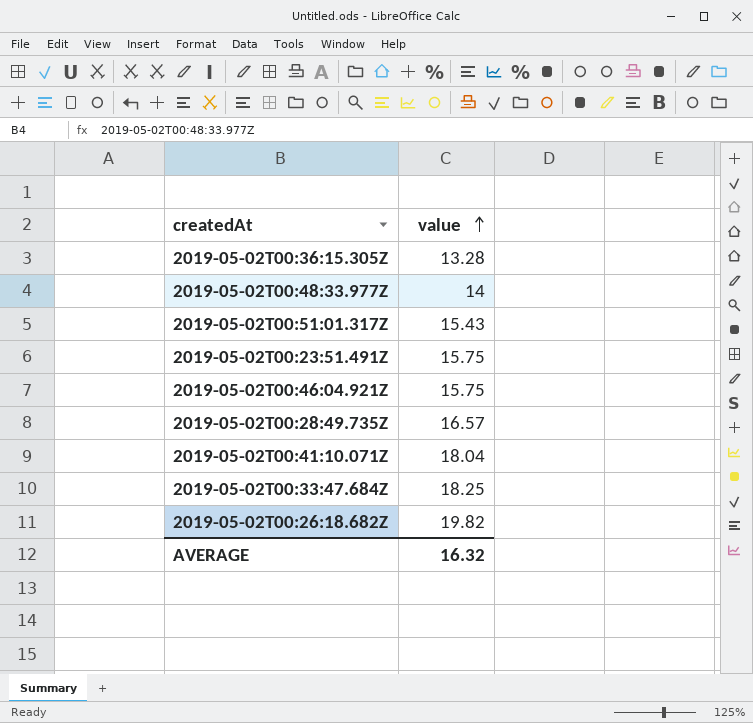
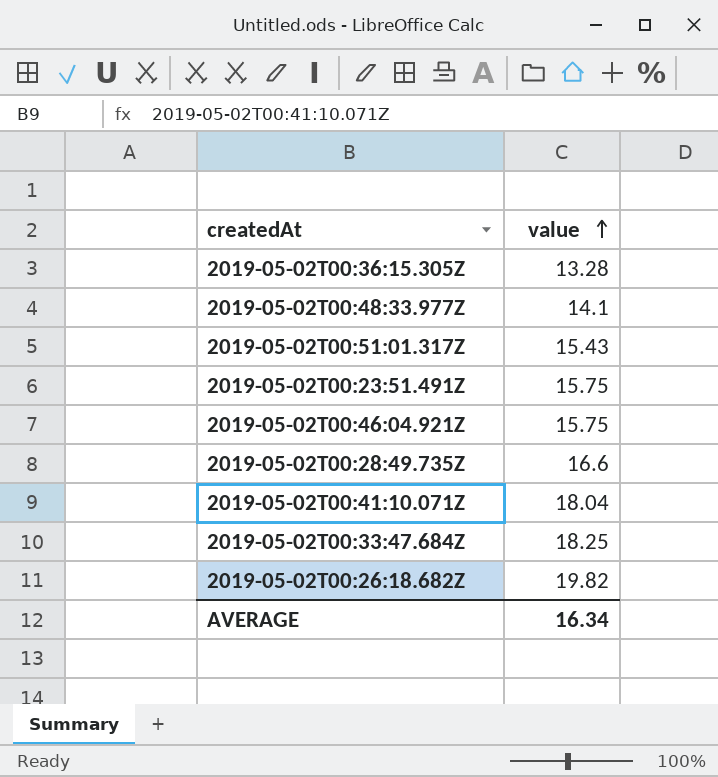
2019-05-02T00:48:33.977Z | value: 14 -> 14.1
2019-05-02T00:28:49.735Z | value: 16.57 -> 16.6
AVERAGE | value: 16.32 -> 16.34

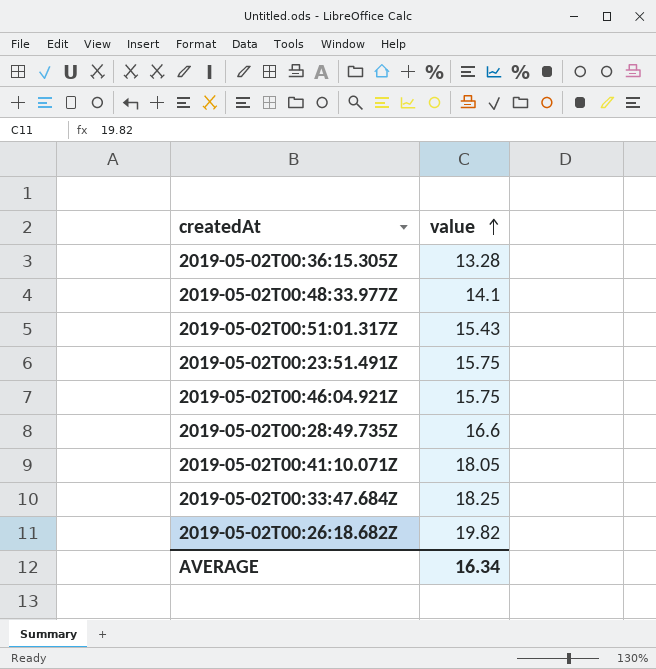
2019-05-02T00:41:10.071Z | value: 18.04 -> 18.05

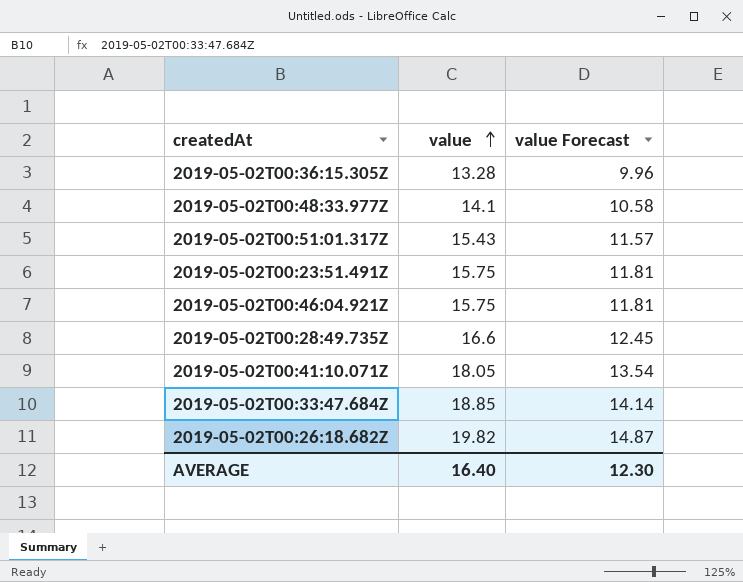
column value Forecast | formula: none -> [value] * 0.75
2019-05-02T00:33:47.684Z | value: 18.25 -> 18.85
AVERAGE | value: 16.34 -> 16.40

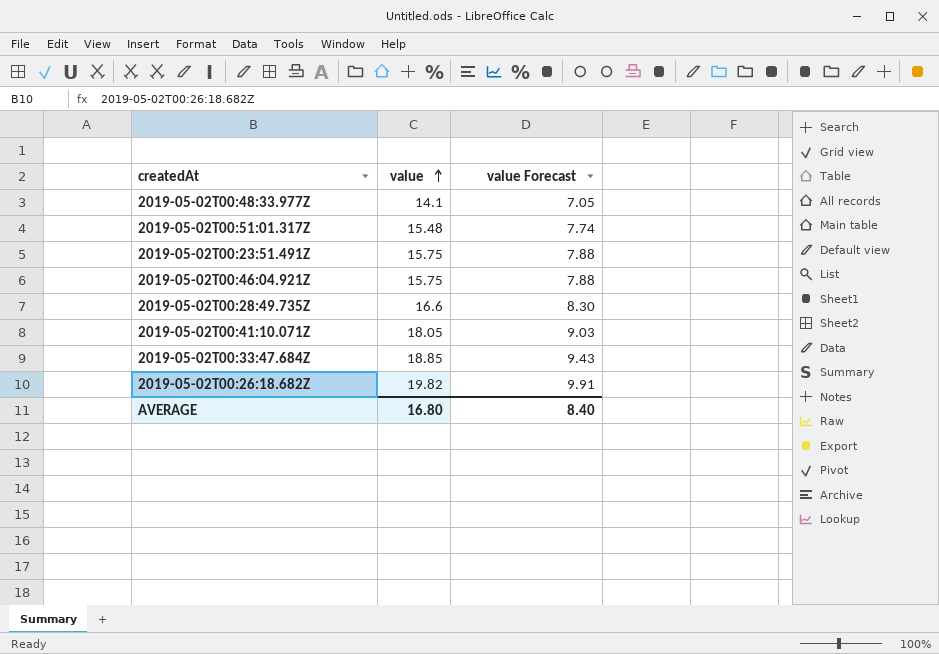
column value Forecast | formula: [value] * 0.75 -> [value] * 0.5
row 2019-05-02T00:36:15.305Z: 13.28 | 9.96 -> none
2019-05-02T00:51:01.317Z | value: 15.43 -> 15.48
AVERAGE | value: 16.40 -> 16.80
AVERAGE | value Forecast: 12.30 -> 8.40

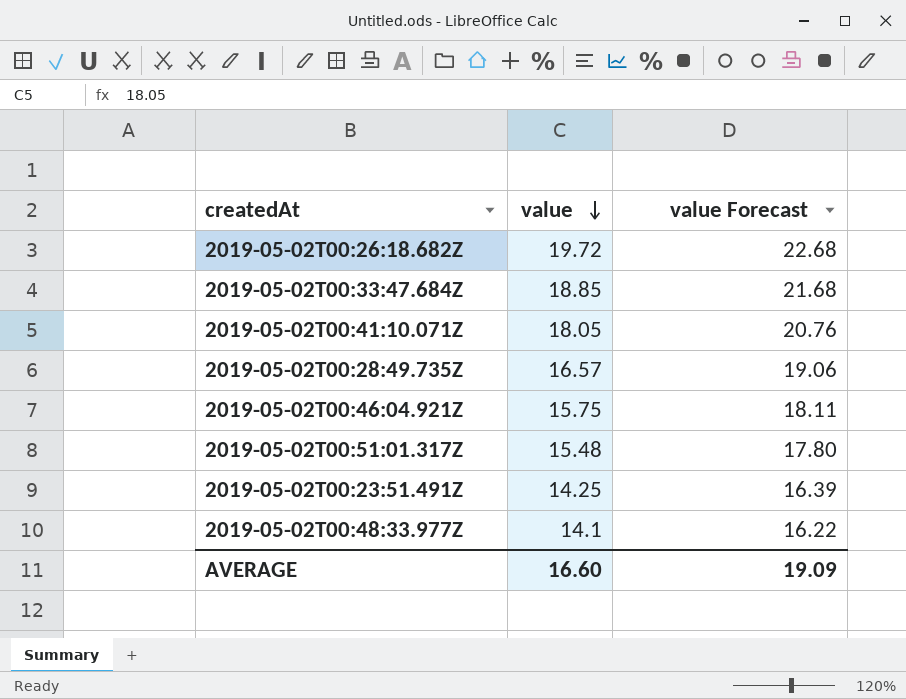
row order: value ascending -> value descending
column value Forecast | formula: [value] * 0.5 -> [value] * 1.15
2019-05-02T00:26:18.682Z | value: 19.82 -> 19.72
2019-05-02T00:28:49.735Z | value: 16.6 -> 16.57
2019-05-02T00:23:51.491Z | value: 15.75 -> 14.25
AVERAGE | value: 16.80 -> 16.60
AVERAGE | value Forecast: 8.40 -> 19.09

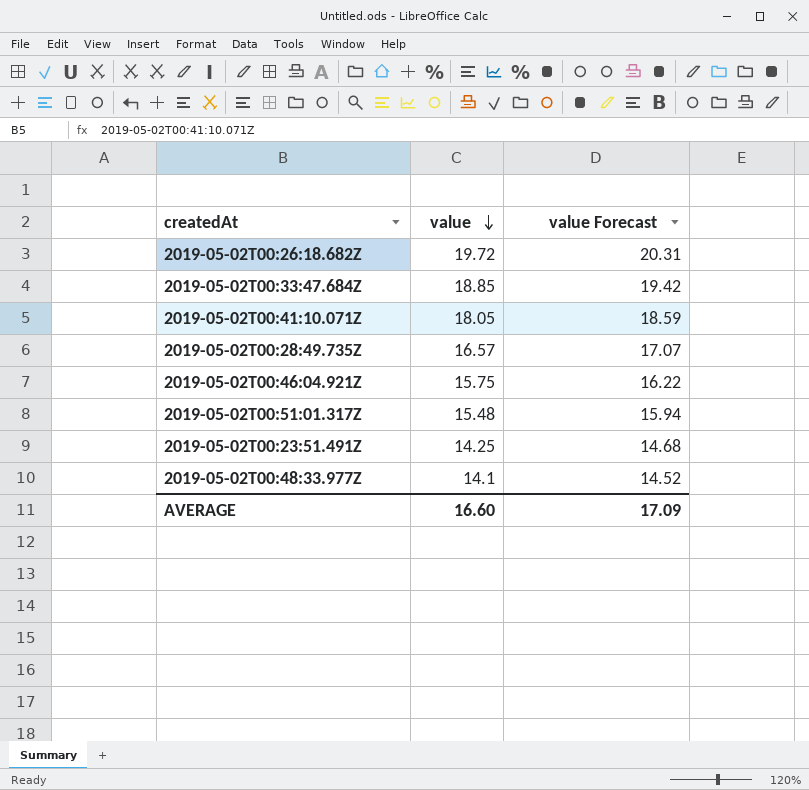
column value Forecast | formula: [value] * 1.15 -> [value] * 1.03
AVERAGE | value Forecast: 19.09 -> 17.09

